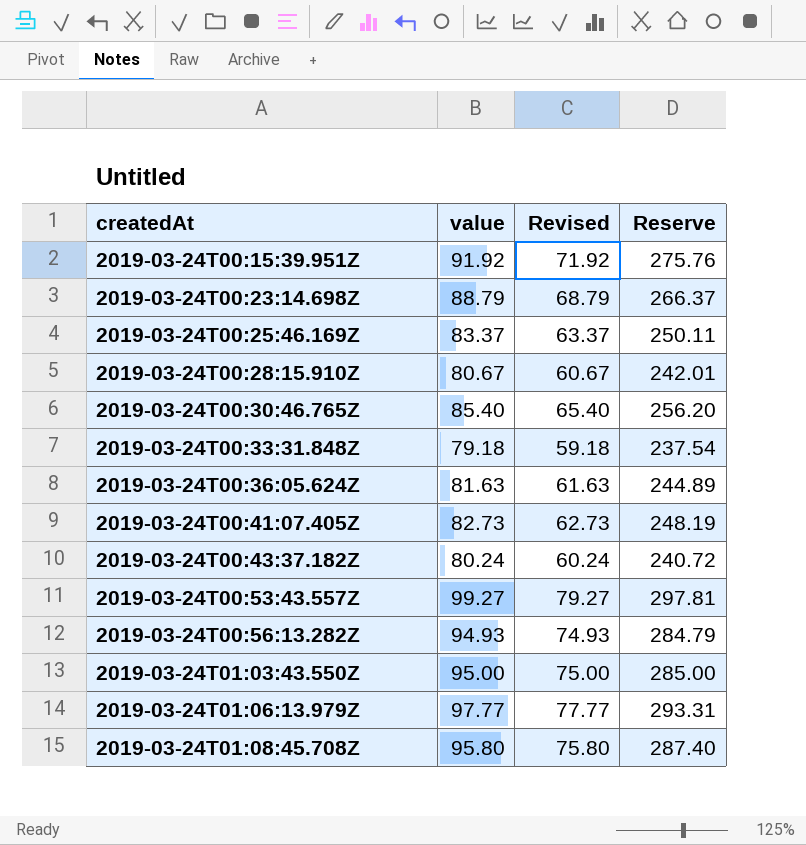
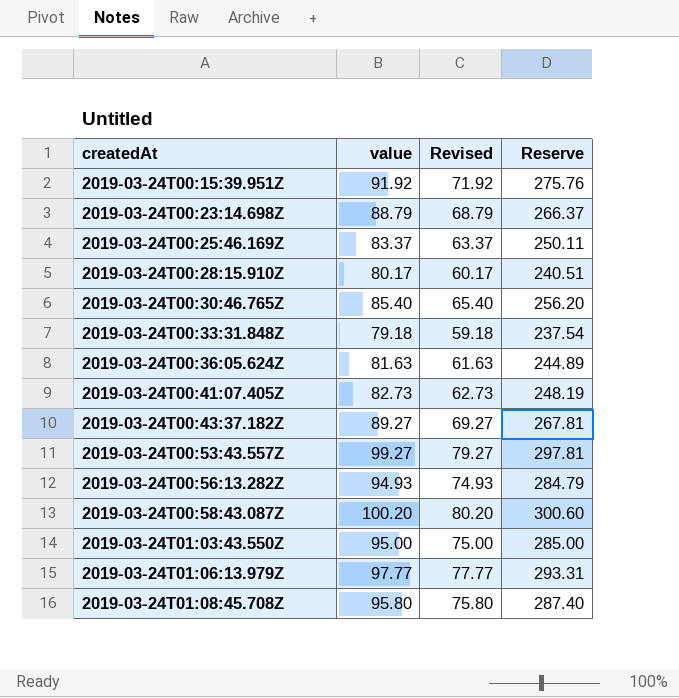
2019-03-24T00:28:15.910Z | value: 80.67 -> 80.17
2019-03-24T00:28:15.910Z | Revised: 60.67 -> 60.17
2019-03-24T00:28:15.910Z | Reserve: 242.01 -> 240.51
2019-03-24T00:43:37.182Z | value: 80.24 -> 89.27
2019-03-24T00:43:37.182Z | Revised: 60.24 -> 69.27
2019-03-24T00:43:37.182Z | Reserve: 240.72 -> 267.81
row 2019-03-24T00:58:43.087Z: none -> 100.20 | 80.20 | 300.60

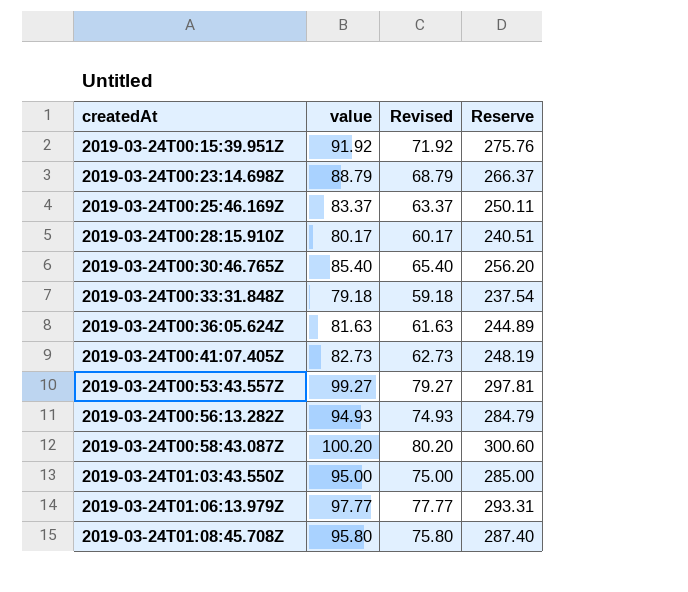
row 2019-03-24T00:43:37.182Z: 89.27 | 69.27 | 267.81 -> none

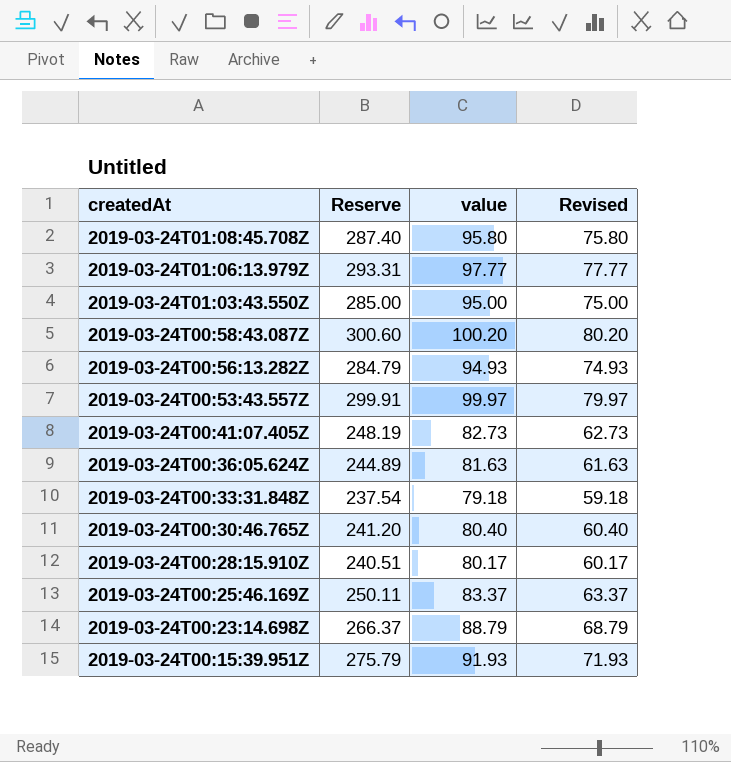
row order: createdAt ascending -> createdAt descending
column Reserve | position: 4 -> 2
2019-03-24T00:53:43.557Z | Reserve: 297.81 -> 299.91
2019-03-24T00:53:43.557Z | value: 99.27 -> 99.97
2019-03-24T00:53:43.557Z | Revised: 79.27 -> 79.97
2019-03-24T00:30:46.765Z | Reserve: 256.20 -> 241.20
2019-03-24T00:30:46.765Z | value: 85.40 -> 80.40
2019-03-24T00:30:46.765Z | Revised: 65.40 -> 60.40
2019-03-24T00:15:39.951Z | Reserve: 275.76 -> 275.79
2019-03-24T00:15:39.951Z | value: 91.92 -> 91.93
2019-03-24T00:15:39.951Z | Revised: 71.92 -> 71.93

